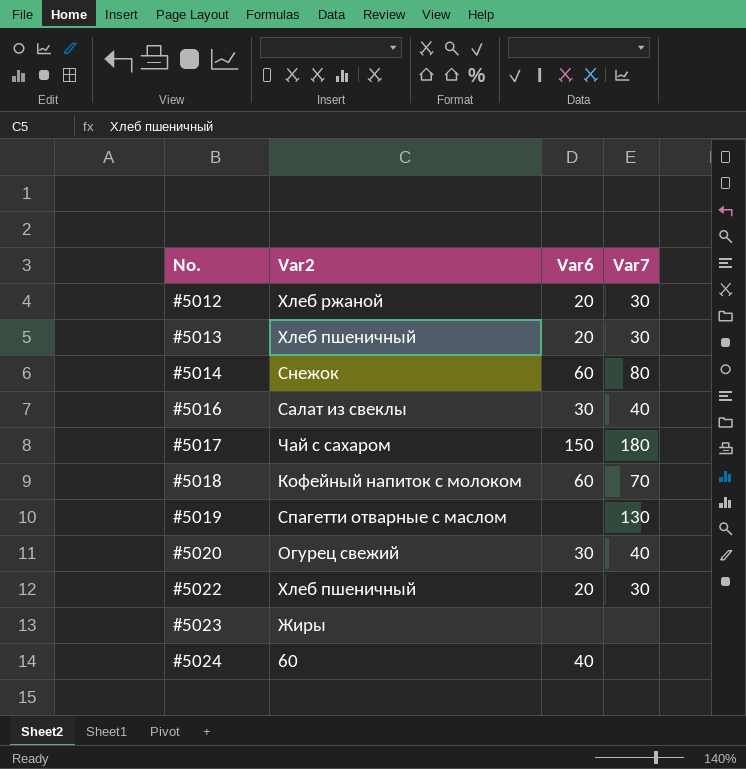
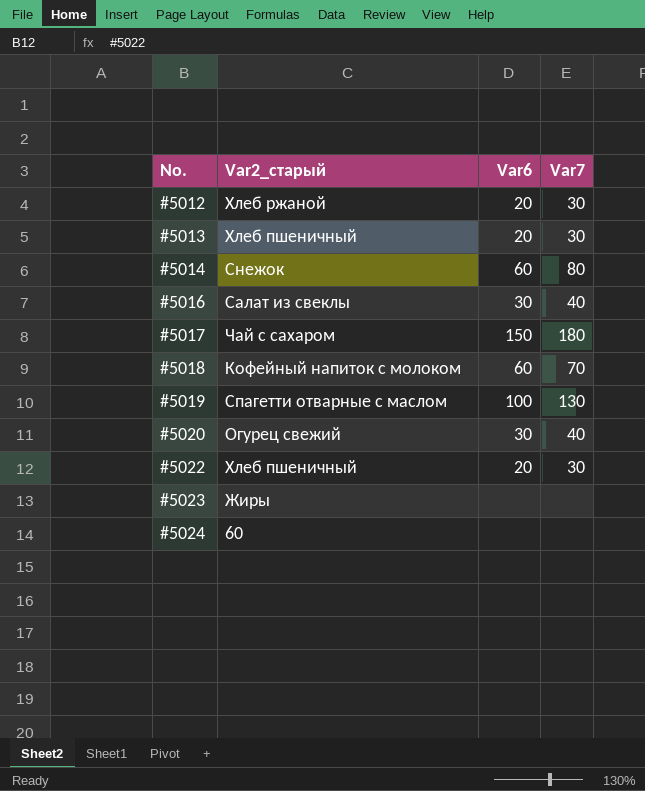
column name: Var2 -> Var2_старый
#5019 | Var6: none -> 100
#5024 | Var6: 40 -> none

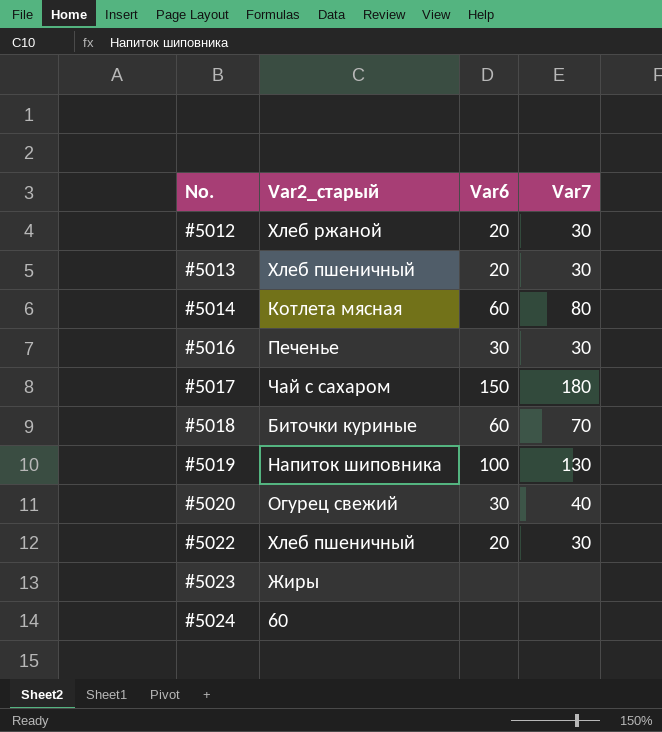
#5014 | Var2_старый: Снежок -> Котлета мясная
#5016 | Var2_старый: Салат из свеклы -> Печенье
#5016 | Var7: 40 -> 30
#5018 | Var2_старый: Кофейный напиток с молоком -> Биточки куриные
#5019 | Var2_старый: Спагетти отварные с маслом -> Напиток шиповника

